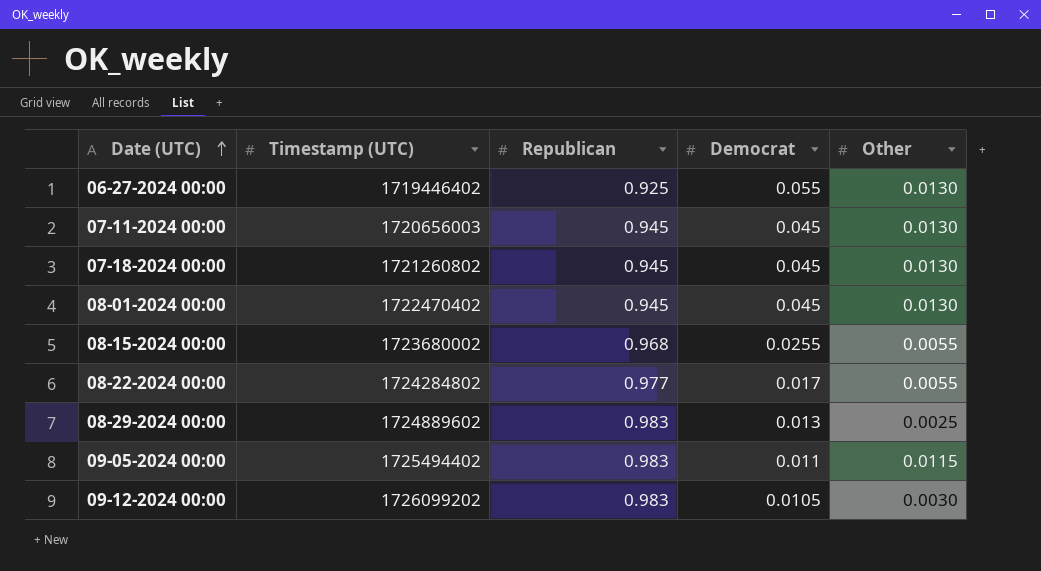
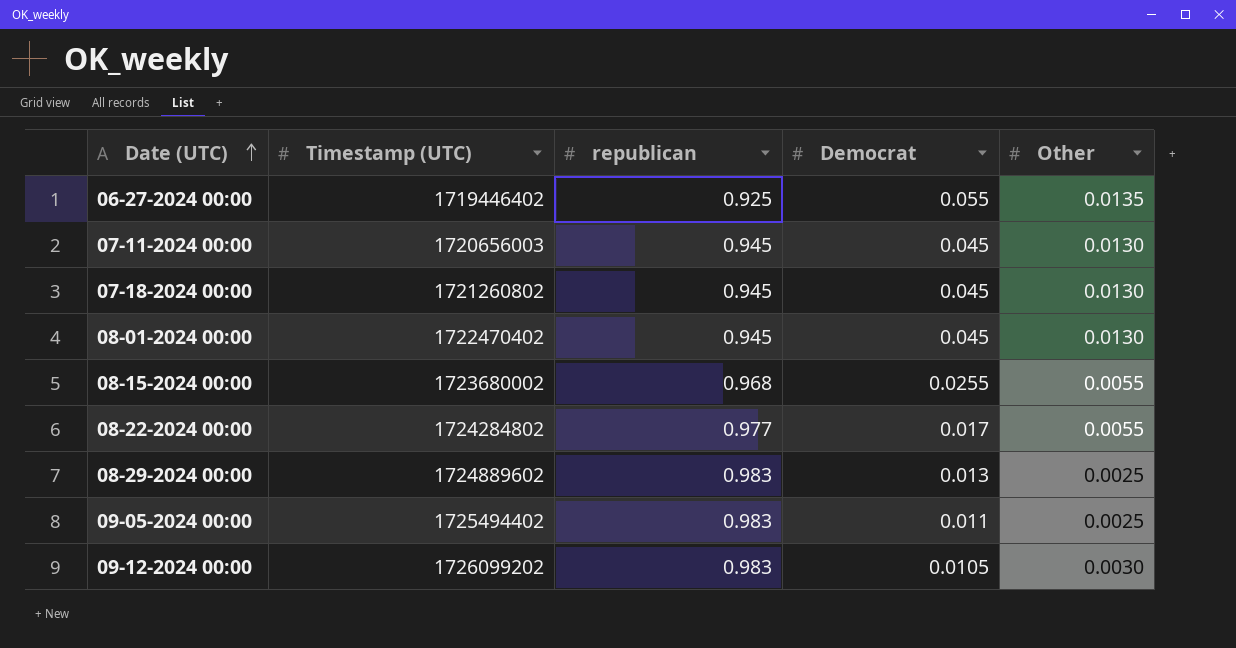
column name: Republican -> republican
06-27-2024 00:00 | Other: 0.0130 -> 0.0135
09-05-2024 00:00 | Other: 0.0115 -> 0.0025

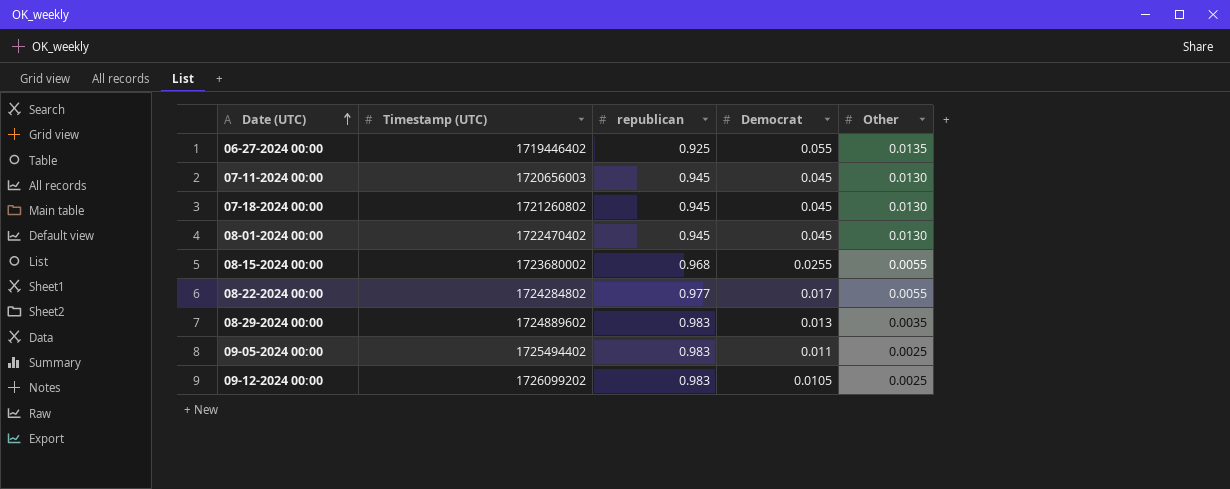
08-29-2024 00:00 | Other: 0.0025 -> 0.0035
09-12-2024 00:00 | Other: 0.0030 -> 0.0025

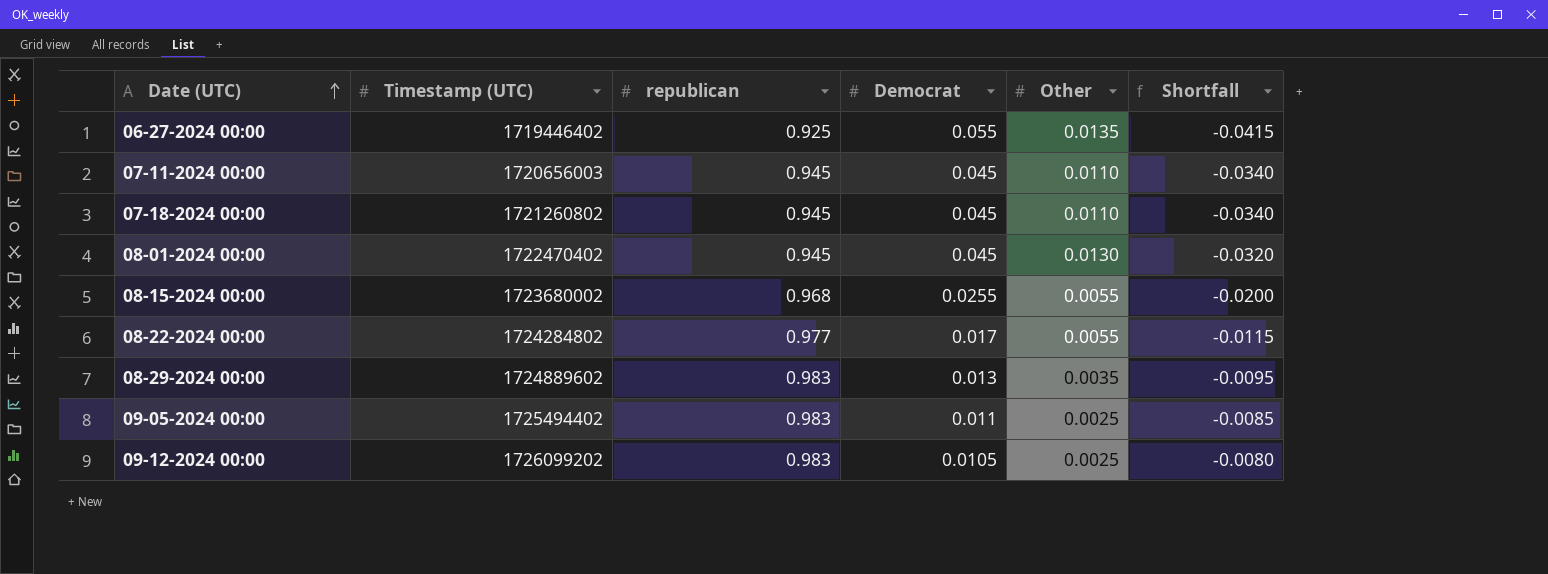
column Shortfall | formula: none -> [Other] - [Democrat]
07-11-2024 00:00 | Other: 0.0130 -> 0.0110
07-18-2024 00:00 | Other: 0.0130 -> 0.0110

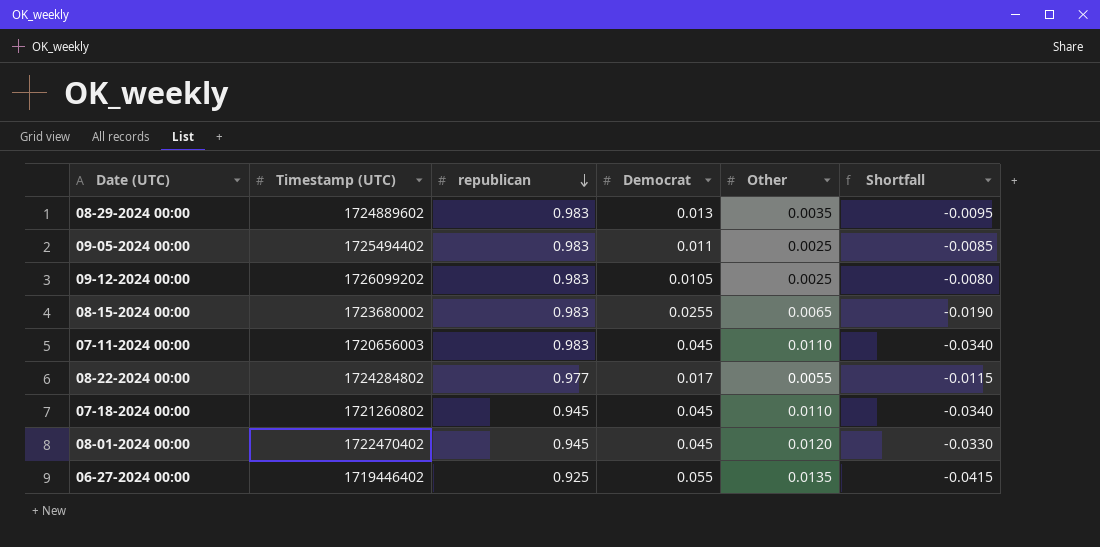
row order: Date (UTC) ascending -> republican descending
08-15-2024 00:00 | republican: 0.968 -> 0.983
08-15-2024 00:00 | Other: 0.0055 -> 0.0065
08-15-2024 00:00 | Shortfall: -0.0200 -> -0.0190
07-11-2024 00:00 | republican: 0.945 -> 0.983
08-01-2024 00:00 | Other: 0.0130 -> 0.0120
08-01-2024 00:00 | Shortfall: -0.0320 -> -0.0330

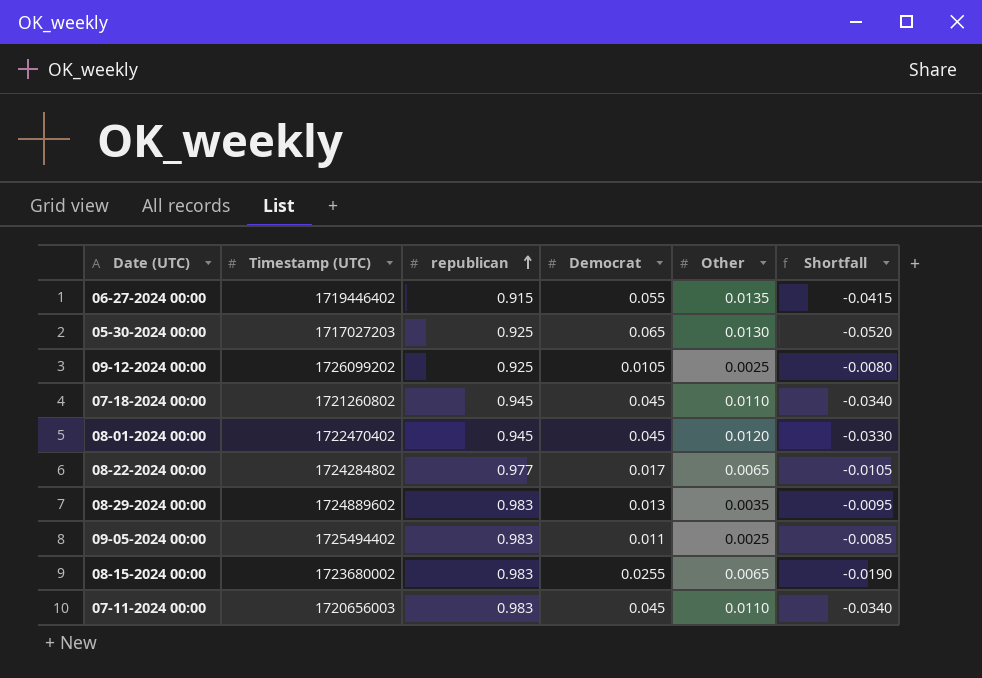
row order: republican descending -> republican ascending
06-27-2024 00:00 | republican: 0.925 -> 0.915
row 05-30-2024 00:00: none -> 1717027203 | 0.925 | 0.065 | 0.0130 | -0.0520
09-12-2024 00:00 | republican: 0.983 -> 0.925
08-22-2024 00:00 | Other: 0.0055 -> 0.0065
08-22-2024 00:00 | Shortfall: -0.0115 -> -0.0105

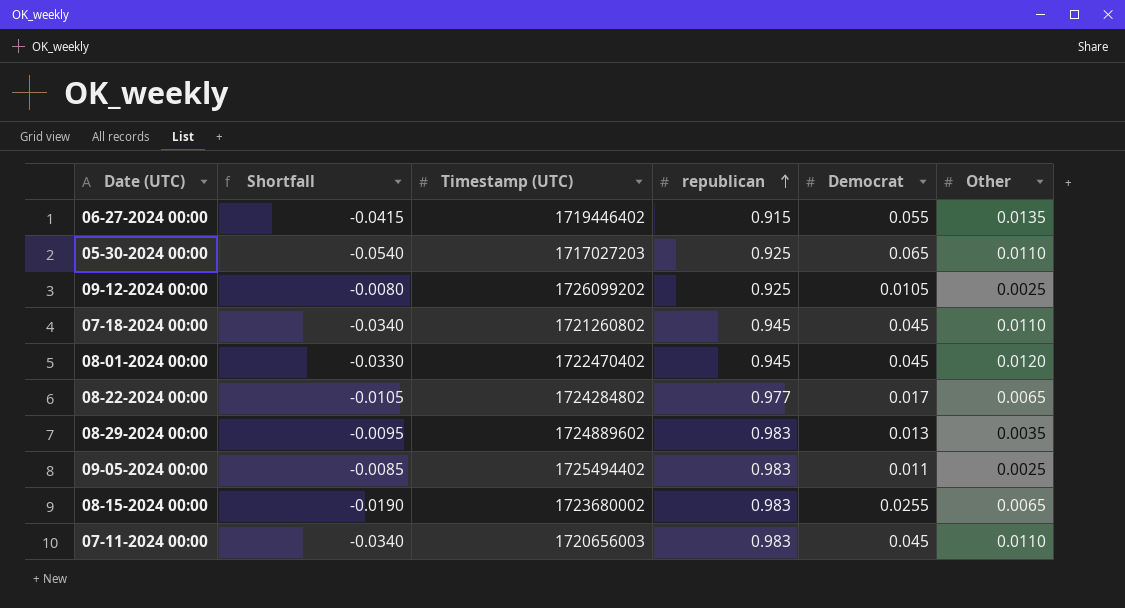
column Shortfall | position: 6 -> 2
05-30-2024 00:00 | Shortfall: -0.0520 -> -0.0540
05-30-2024 00:00 | Other: 0.0130 -> 0.0110

